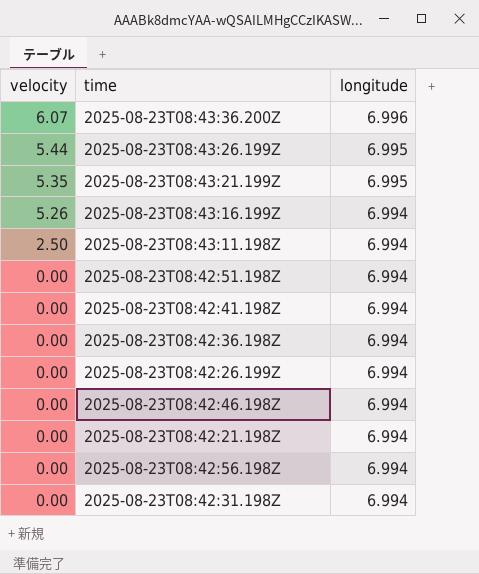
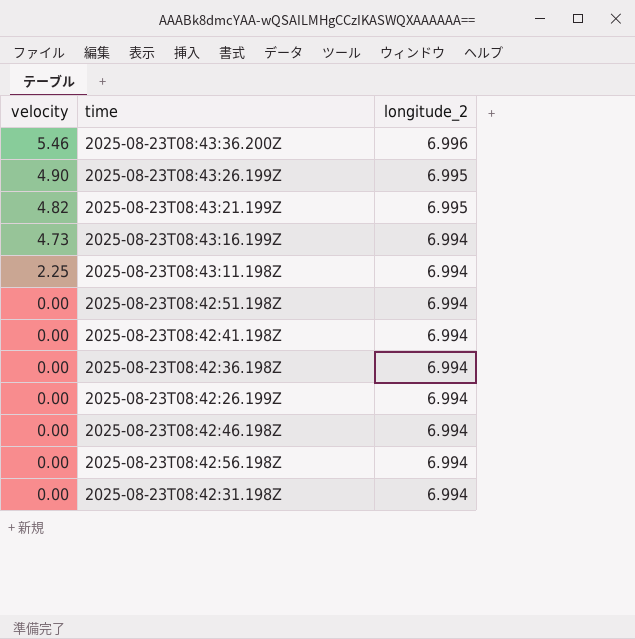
column name: longitude -> longitude_2
row 2025-08-23T08:42:21.198Z: 0.00 | 6.994 -> none
2025-08-23T08:43:36.200Z | velocity: 6.07 -> 5.46
2025-08-23T08:43:26.199Z | velocity: 5.44 -> 4.90
2025-08-23T08:43:21.199Z | velocity: 5.35 -> 4.82
2025-08-23T08:43:16.199Z | velocity: 5.26 -> 4.73
2025-08-23T08:43:11.198Z | velocity: 2.50 -> 2.25

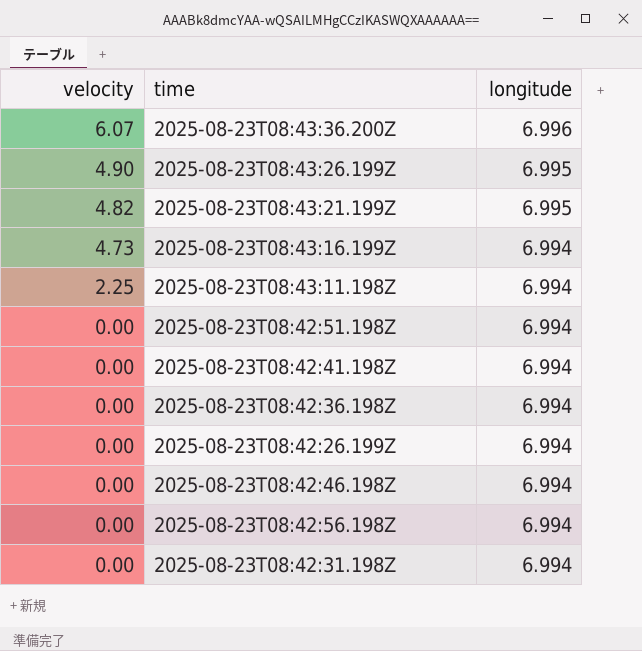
column name: longitude_2 -> longitude
2025-08-23T08:43:36.200Z | velocity: 5.46 -> 6.07

